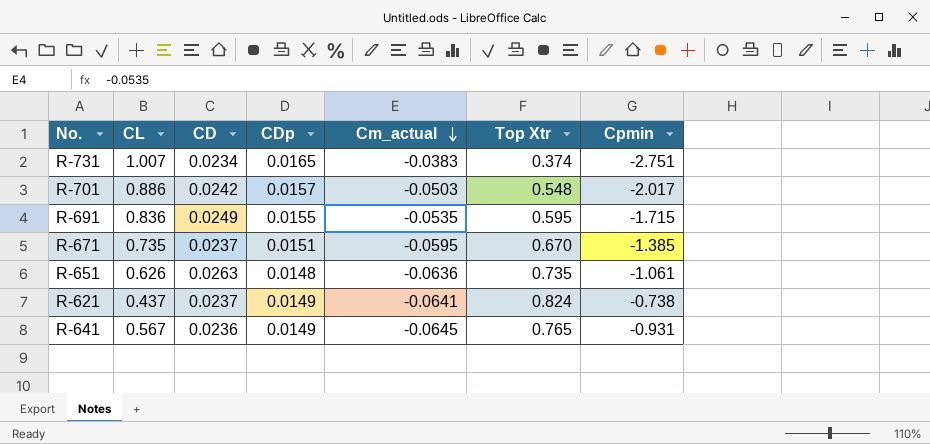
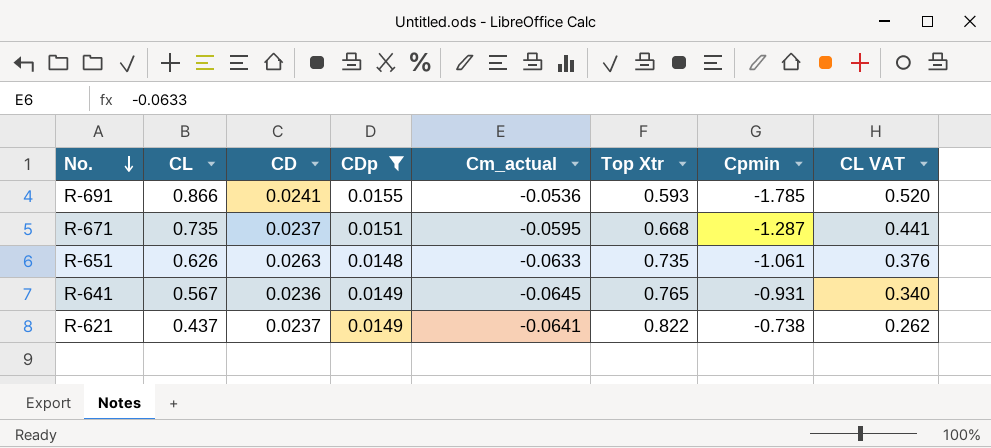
filter: none -> CDp <= 0.0155
row order: Cm_actual descending -> No. descending
column CL VAT | formula: none -> [CL] * 0.6
R-691 | CL: 0.836 -> 0.866
R-691 | CD: 0.0249 -> 0.0241
R-691 | Cm_actual: -0.0535 -> -0.0536
R-691 | Top Xtr: 0.595 -> 0.593
R-691 | Cpmin: -1.715 -> -1.785
R-671 | Top Xtr: 0.670 -> 0.668
R-671 | Cpmin: -1.385 -> -1.287
R-651 | Cm_actual: -0.0636 -> -0.0633
R-621 | Top Xtr: 0.824 -> 0.822

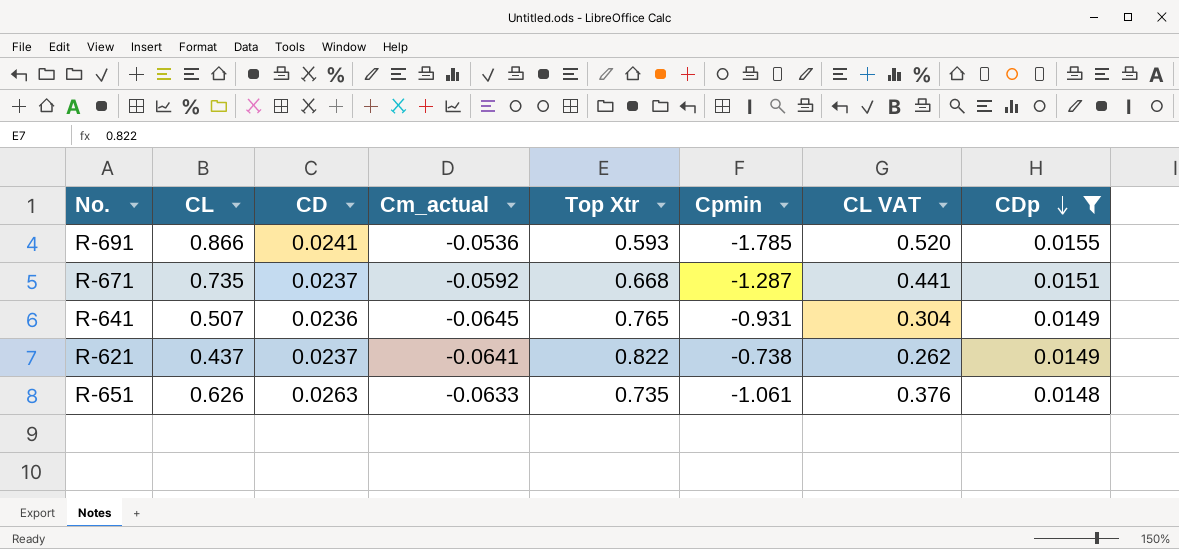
row order: No. descending -> CDp descending
column CDp | position: 4 -> 8
R-671 | Cm_actual: -0.0595 -> -0.0592
R-641 | CL: 0.567 -> 0.507
R-641 | CL VAT: 0.340 -> 0.304

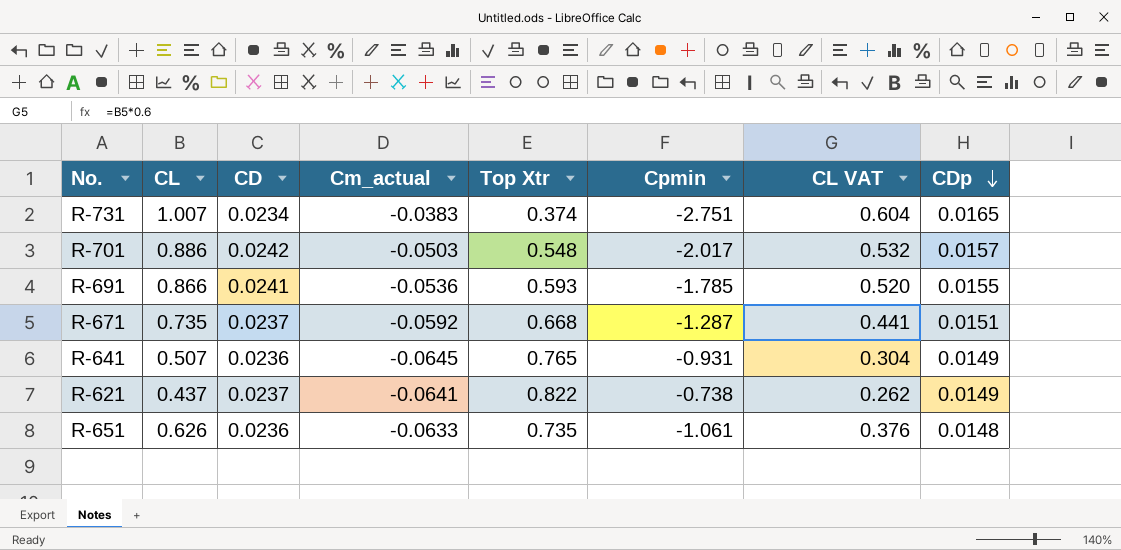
filter: CDp <= 0.0155 -> none
R-651 | CD: 0.0263 -> 0.0236

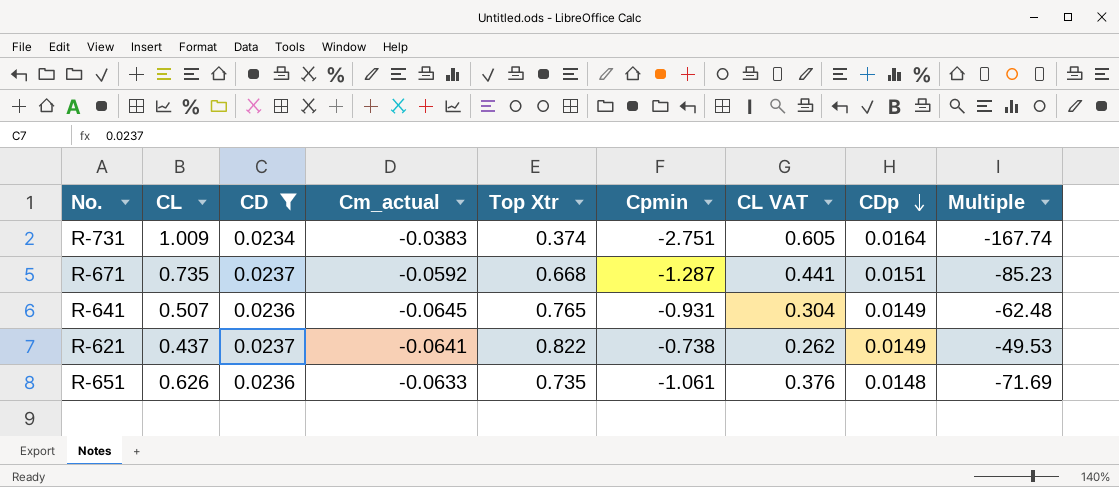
filter: none -> CD <= 0.0237
column Multiple | formula: none -> [Cpmin] / [CDp]
R-731 | CL: 1.007 -> 1.009
R-731 | CL VAT: 0.604 -> 0.605
R-731 | CDp: 0.0165 -> 0.0164

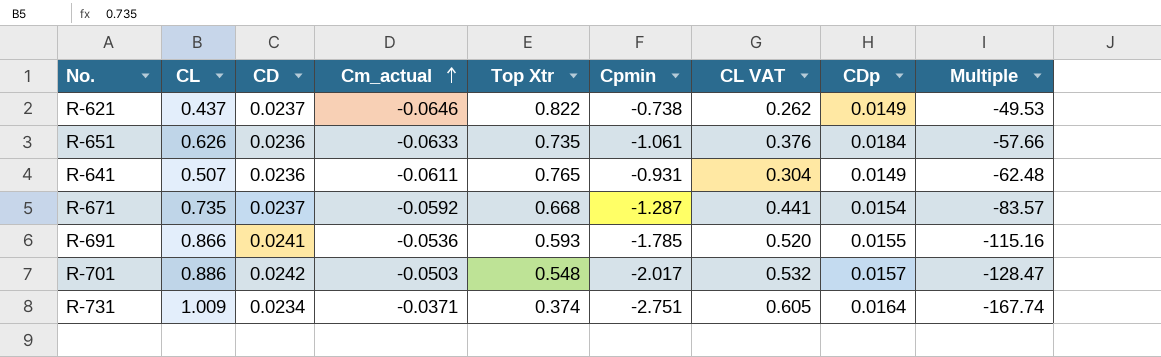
filter: CD <= 0.0237 -> none
row order: CDp descending -> Cm_actual ascending
R-621 | Cm_actual: -0.0641 -> -0.0646
R-651 | CDp: 0.0148 -> 0.0184
R-651 | Multiple: -71.69 -> -57.66
R-641 | Cm_actual: -0.0645 -> -0.0611
R-671 | CDp: 0.0151 -> 0.0154
R-671 | Multiple: -85.23 -> -83.57
R-731 | Cm_actual: -0.0383 -> -0.0371

